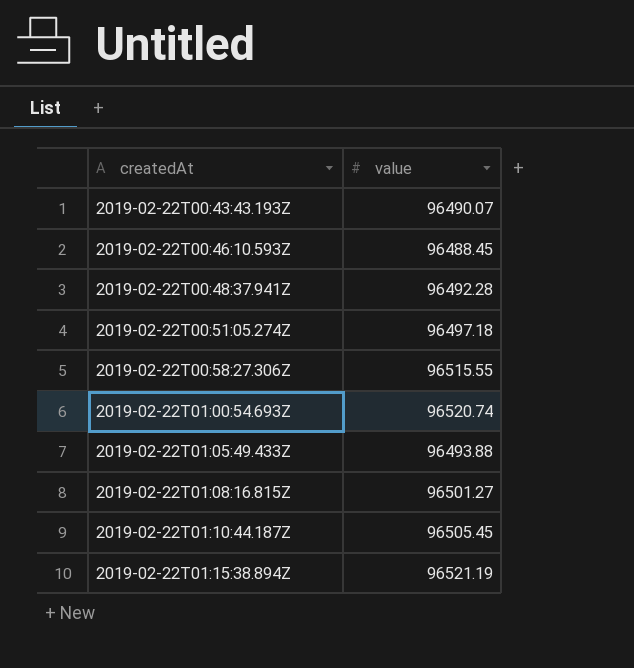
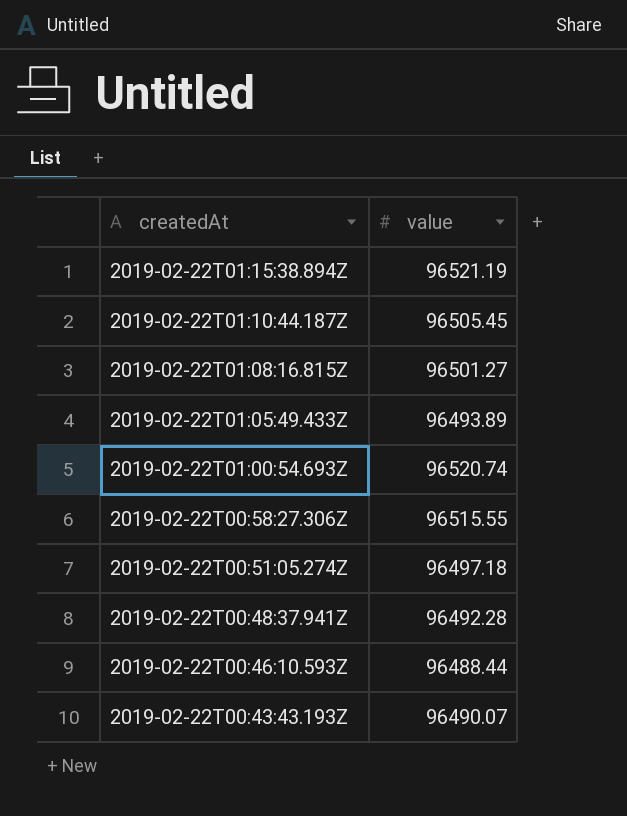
row order: createdAt ascending -> createdAt descending
2019-02-22T01:05:49.433Z | value: 96493.88 -> 96493.89
2019-02-22T00:46:10.593Z | value: 96488.45 -> 96488.44

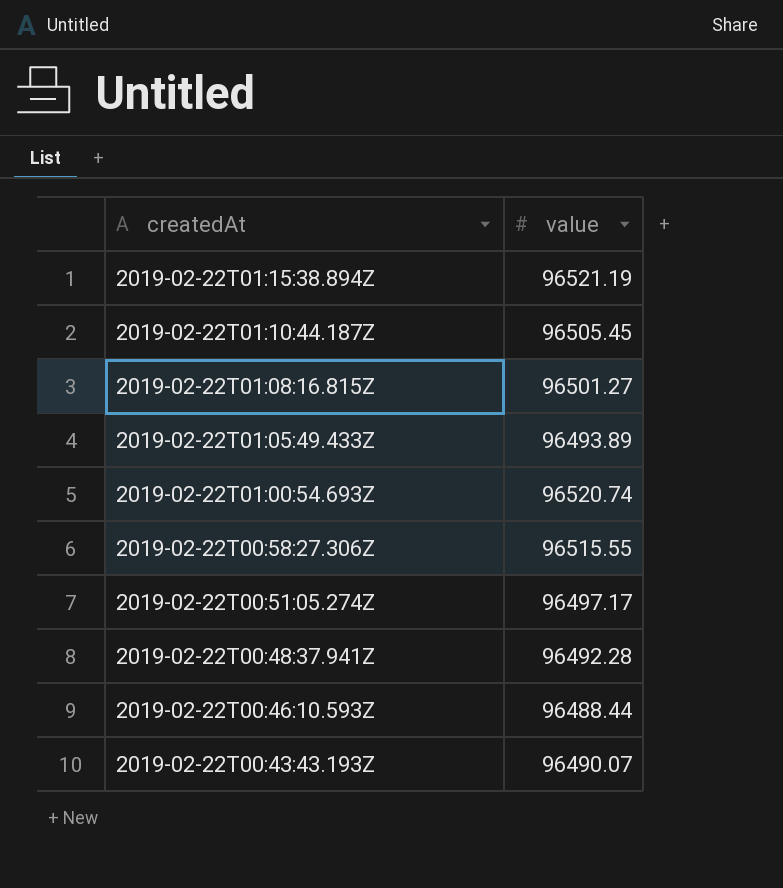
2019-02-22T00:51:05.274Z | value: 96497.18 -> 96497.17

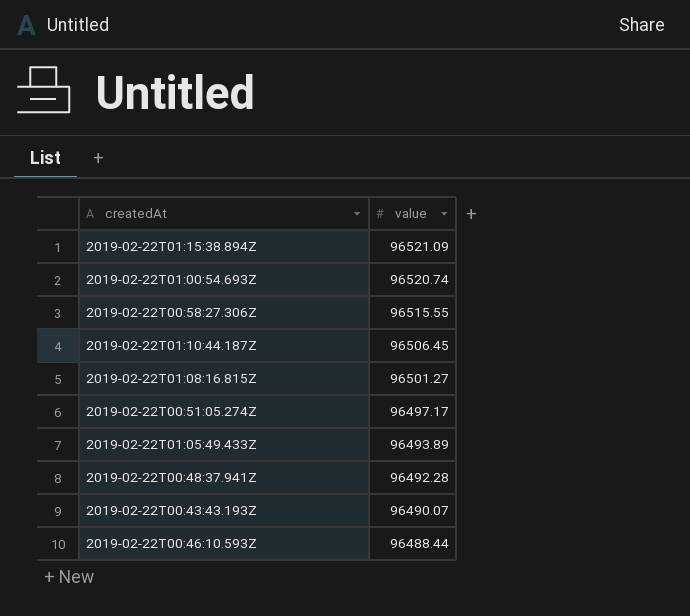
row order: createdAt descending -> value descending
2019-02-22T01:15:38.894Z | value: 96521.19 -> 96521.09
2019-02-22T01:10:44.187Z | value: 96505.45 -> 96506.45

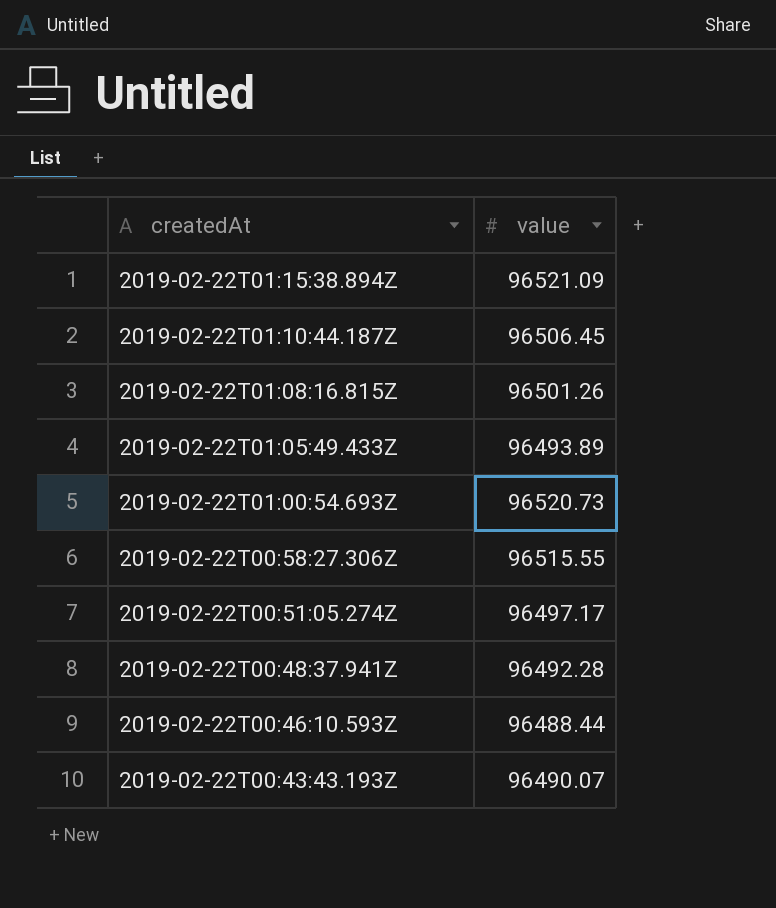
row order: value descending -> createdAt descending
2019-02-22T01:08:16.815Z | value: 96501.27 -> 96501.26
2019-02-22T01:00:54.693Z | value: 96520.74 -> 96520.73

